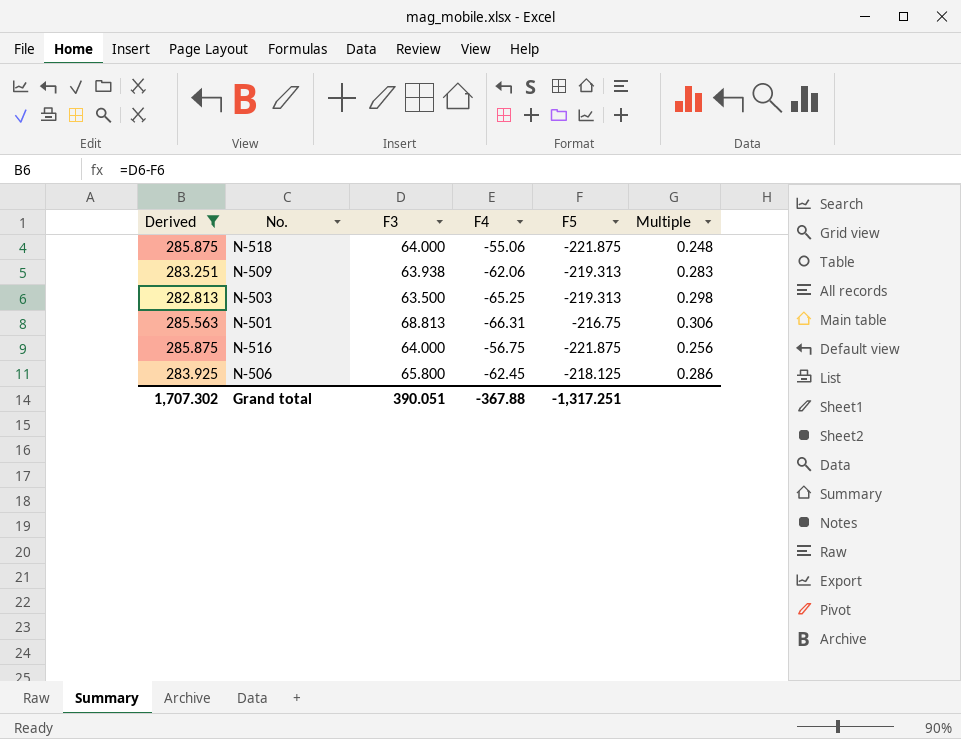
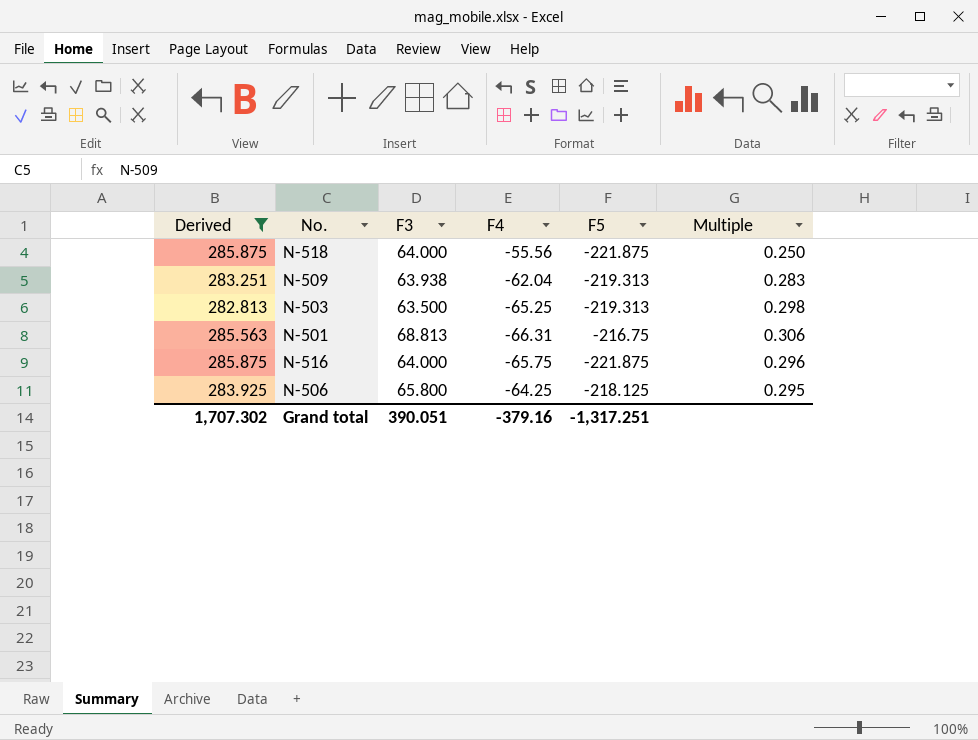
N-518 | F4: -55.06 -> -55.56
N-518 | Multiple: 0.248 -> 0.250
N-509 | F4: -62.06 -> -62.04
N-516 | F4: -56.75 -> -65.75
N-516 | Multiple: 0.256 -> 0.296
N-506 | F4: -62.45 -> -64.25
N-506 | Multiple: 0.286 -> 0.295
Grand total | F4: -367.88 -> -379.16

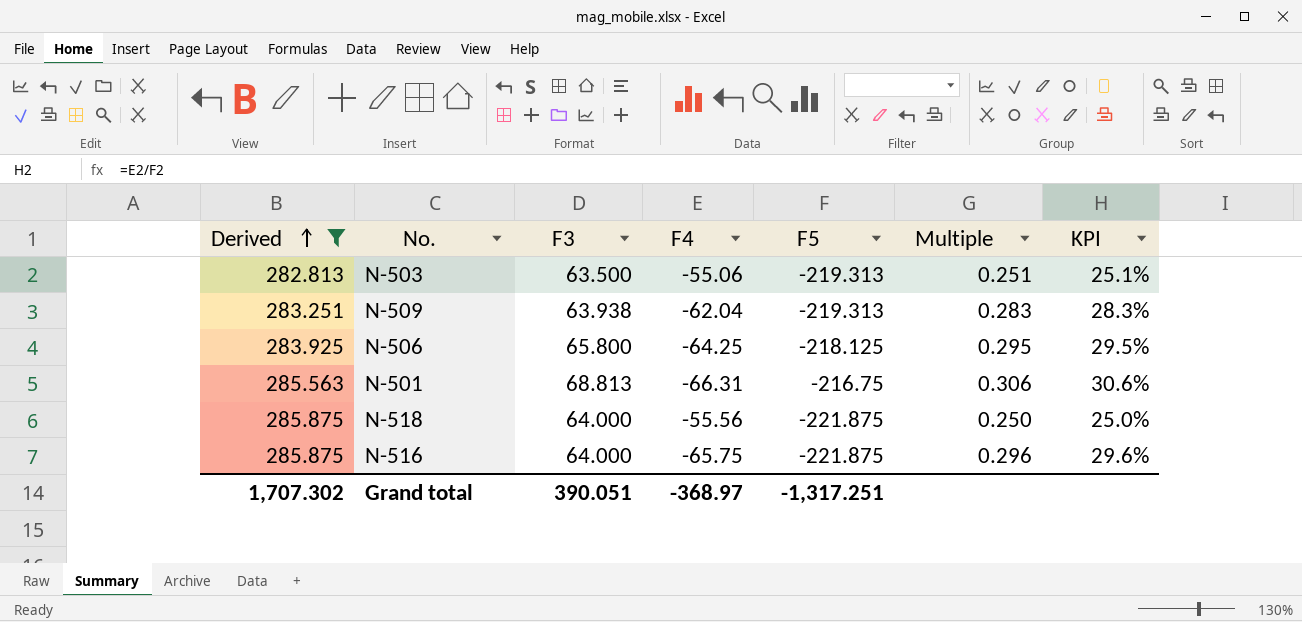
row order: none -> Derived ascending
column KPI | formula: none -> [F4] / [F5]
N-503 | F4: -65.25 -> -55.06
N-503 | Multiple: 0.298 -> 0.251
Grand total | F4: -379.16 -> -368.97

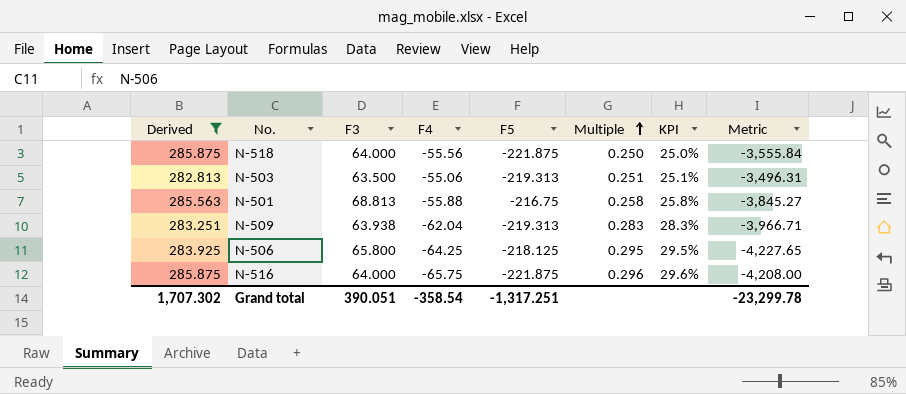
row order: Derived ascending -> Multiple ascending
column Metric | formula: none -> [F3] * [F4]
N-501 | F4: -66.31 -> -55.88
N-501 | Multiple: 0.306 -> 0.258
N-501 | KPI: 30.6% -> 25.8%
Grand total | F4: -368.97 -> -358.54

